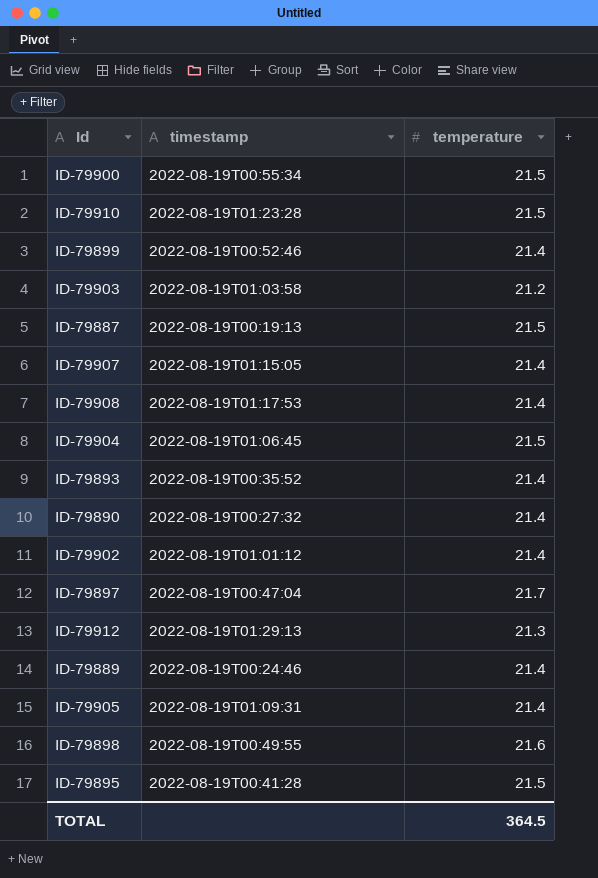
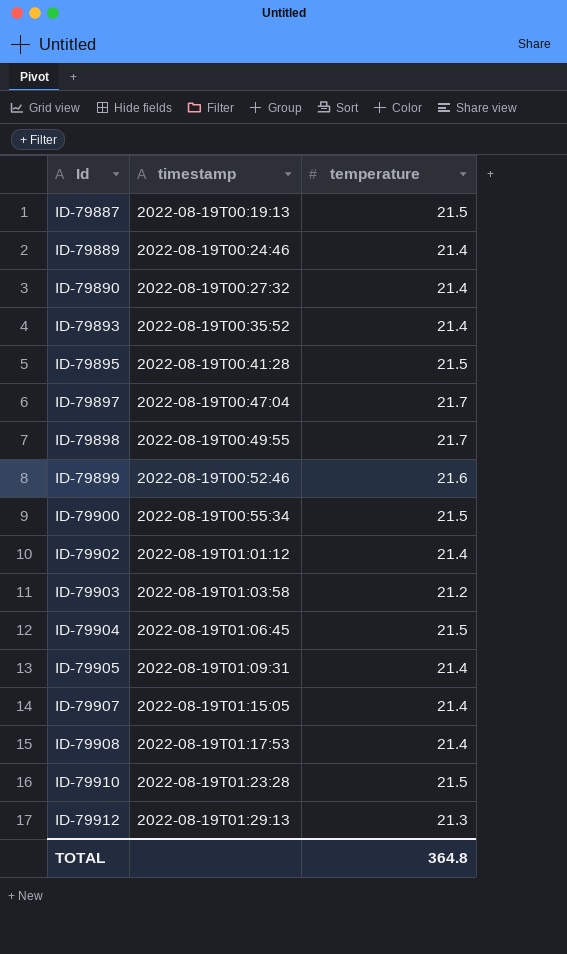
row order: none -> Id ascending
ID-79898 | temperature: 21.6 -> 21.7
ID-79899 | temperature: 21.4 -> 21.6
TOTAL | temperature: 364.5 -> 364.8

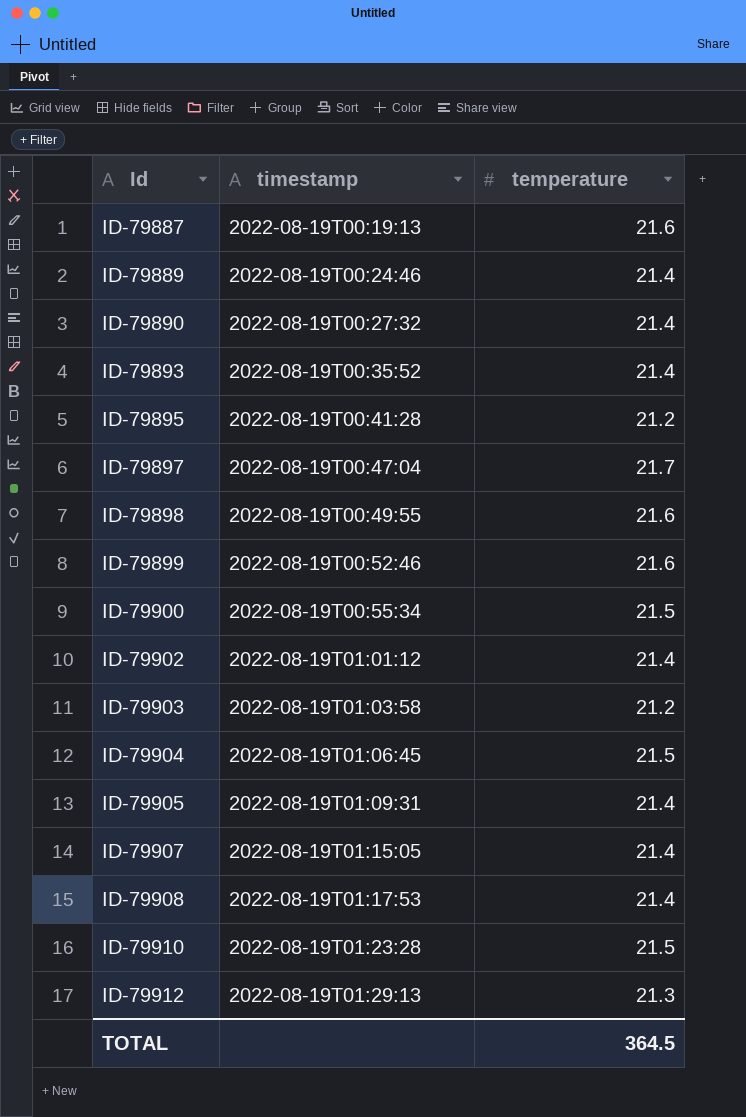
ID-79887 | temperature: 21.5 -> 21.6
ID-79895 | temperature: 21.5 -> 21.2
ID-79898 | temperature: 21.7 -> 21.6
TOTAL | temperature: 364.8 -> 364.5

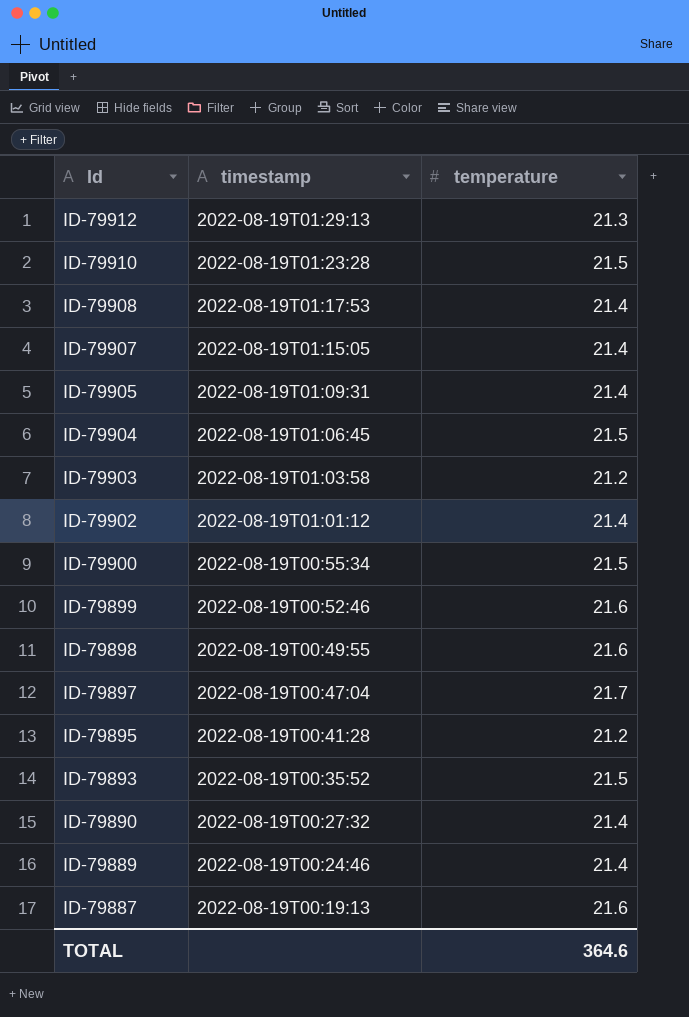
row order: Id ascending -> Id descending
ID-79893 | temperature: 21.4 -> 21.5
TOTAL | temperature: 364.5 -> 364.6

